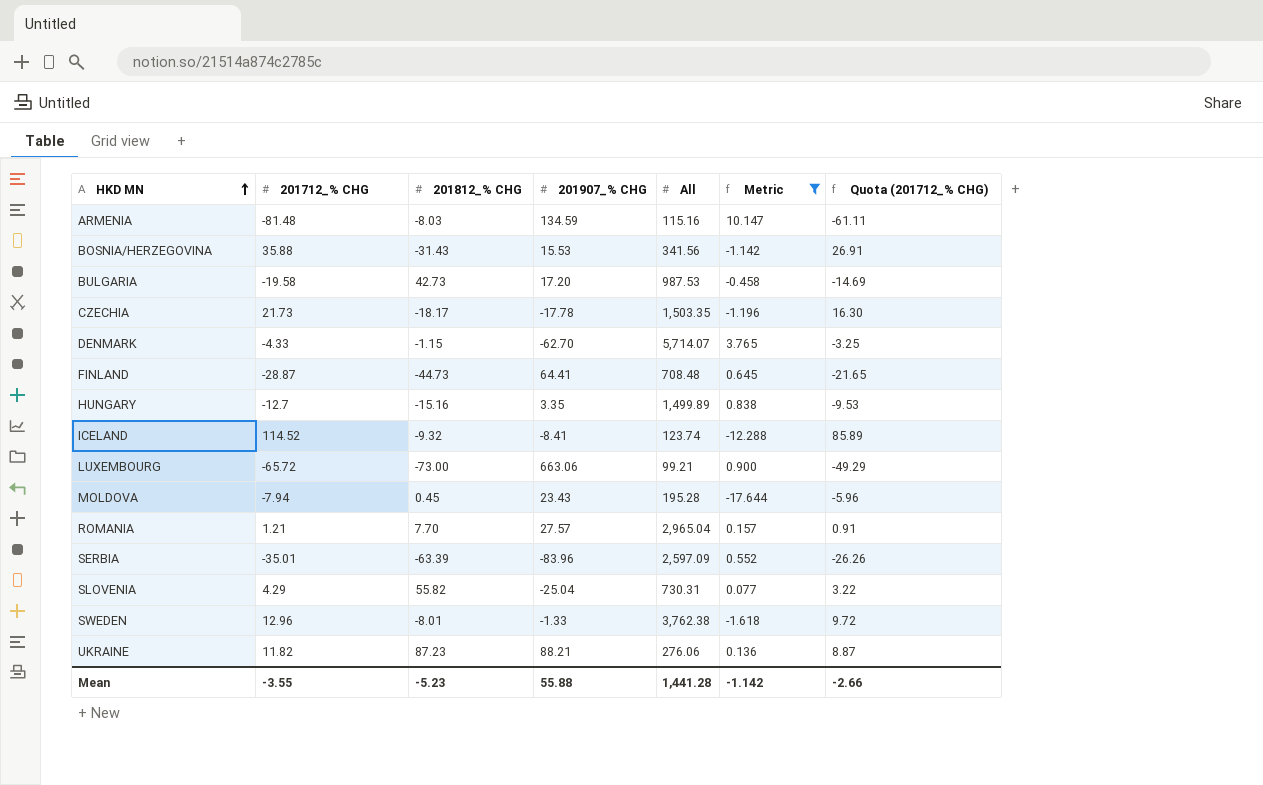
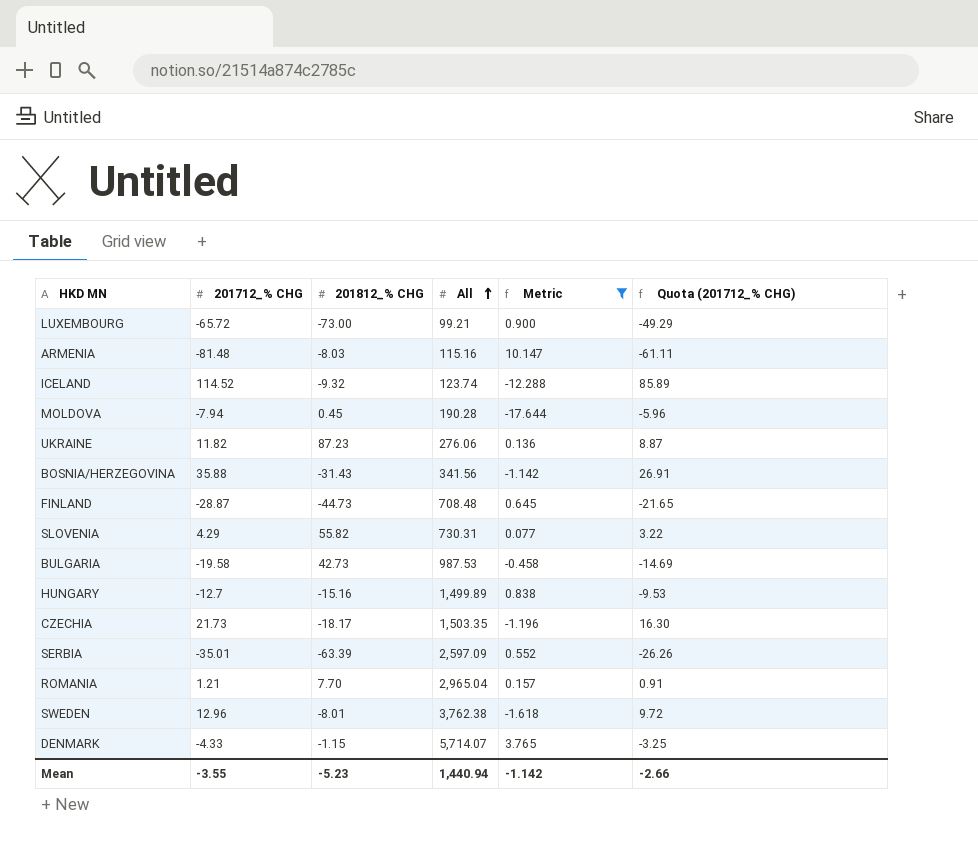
row order: HKD MN ascending -> All ascending
column 201907_% CHG | position: 4 -> none
MOLDOVA | All: 195.28 -> 190.28
Mean | All: 1,441.28 -> 1,440.94

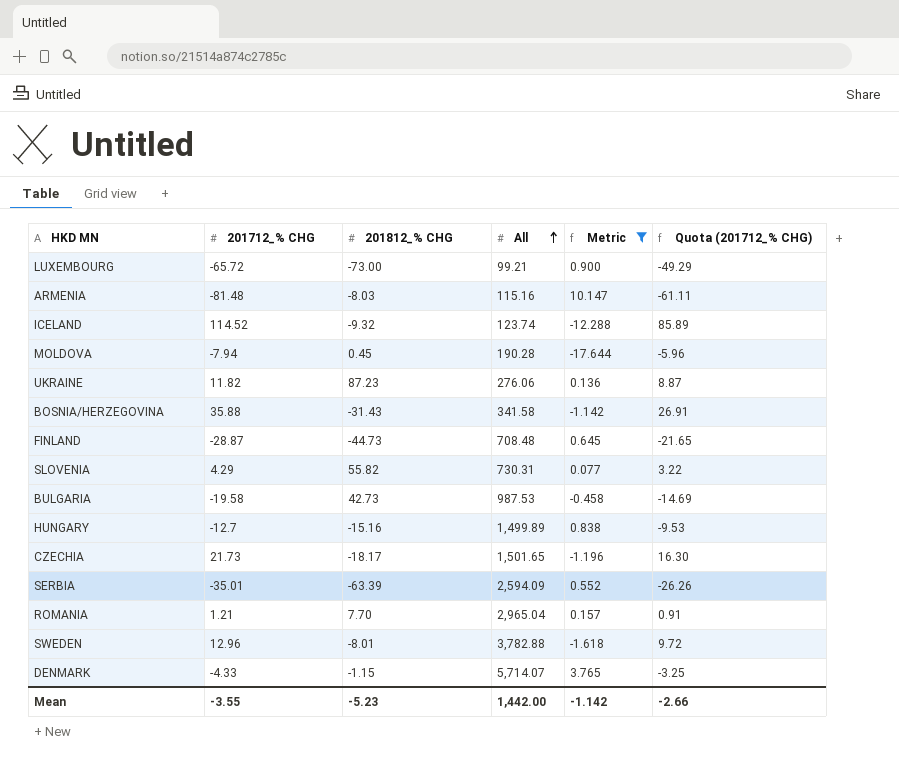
BOSNIA/HERZEGOVINA | All: 341.56 -> 341.58
CZECHIA | All: 1,503.35 -> 1,501.65
SERBIA | All: 2,597.09 -> 2,594.09
SWEDEN | All: 3,762.38 -> 3,782.88
Mean | All: 1,440.94 -> 1,442.00

